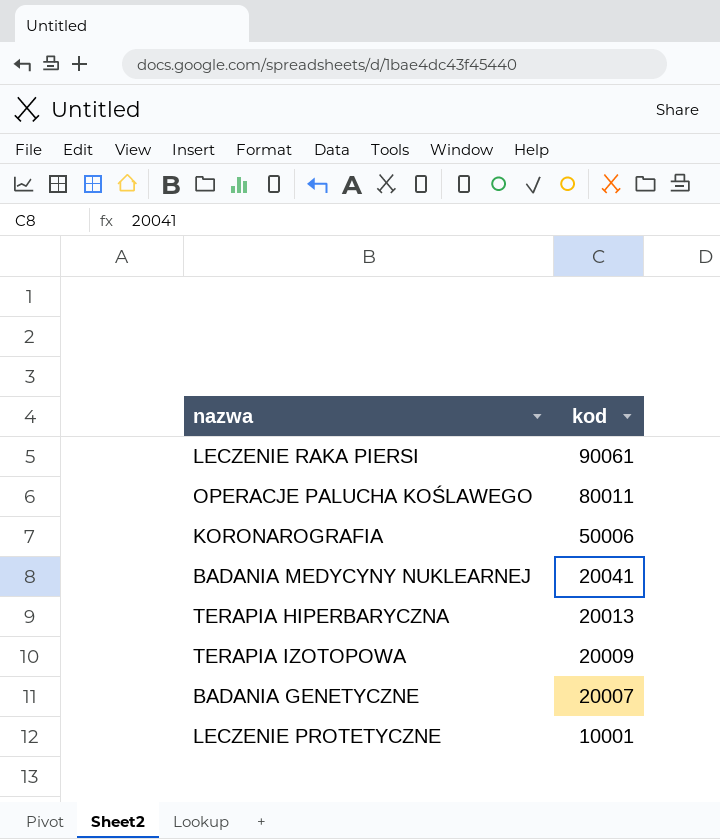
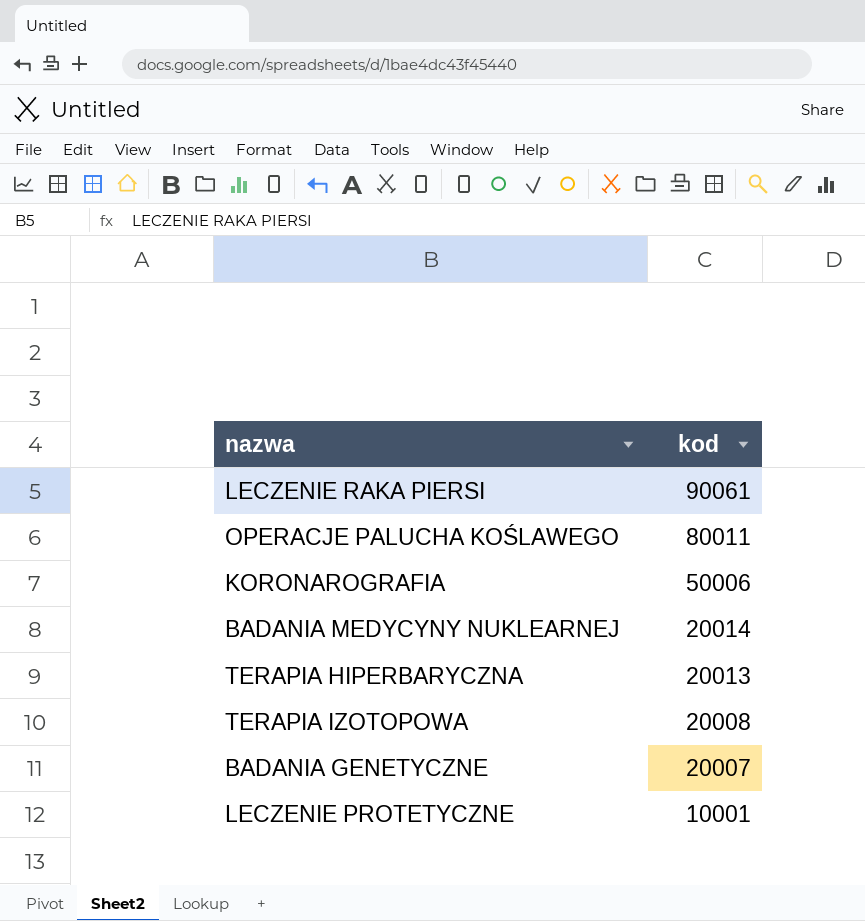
BADANIA MEDYCYNY NUKLEARNEJ | kod: 20041 -> 20014
TERAPIA IZOTOPOWA | kod: 20009 -> 20008

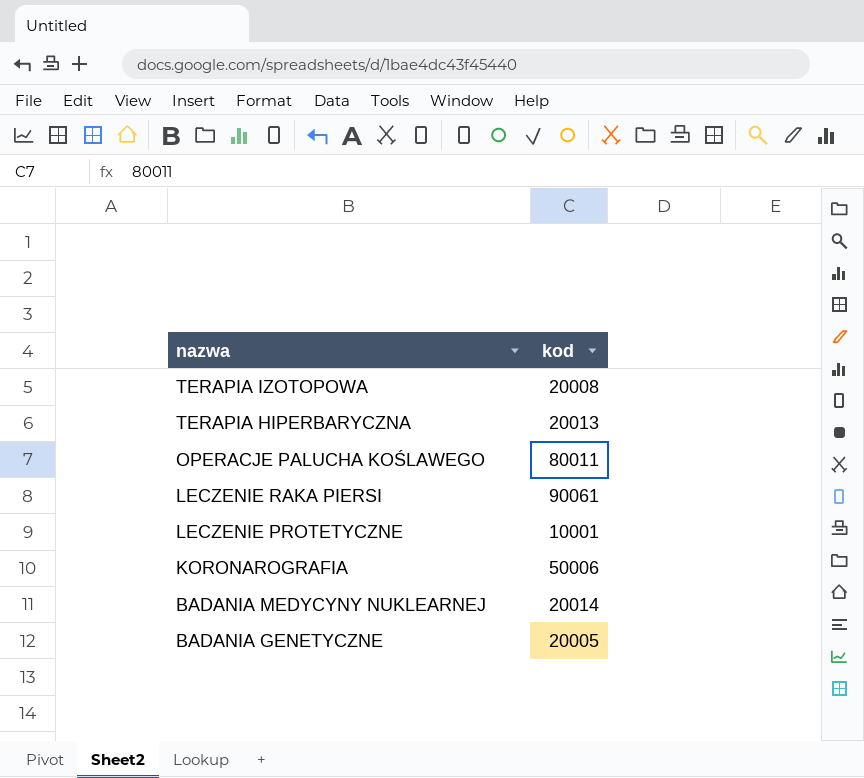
row order: kod descending -> nazwa descending
BADANIA GENETYCZNE | kod: 20007 -> 20005

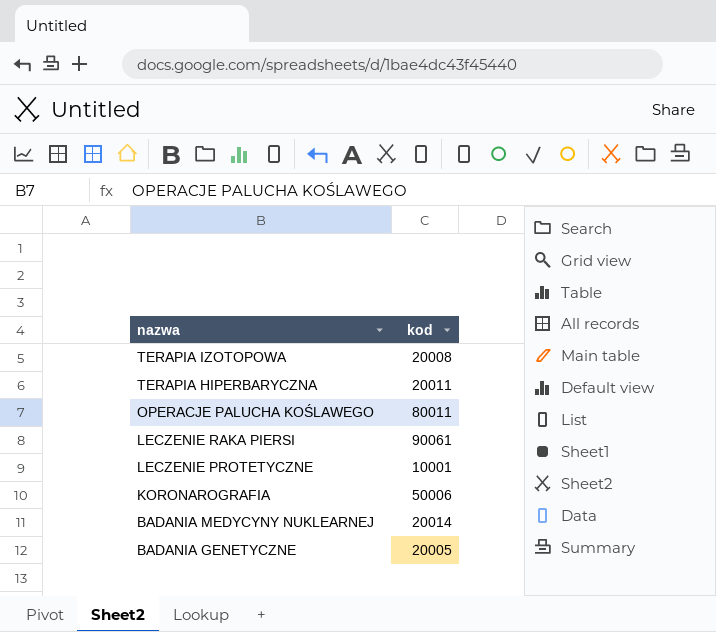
TERAPIA HIPERBARYCZNA | kod: 20013 -> 20011

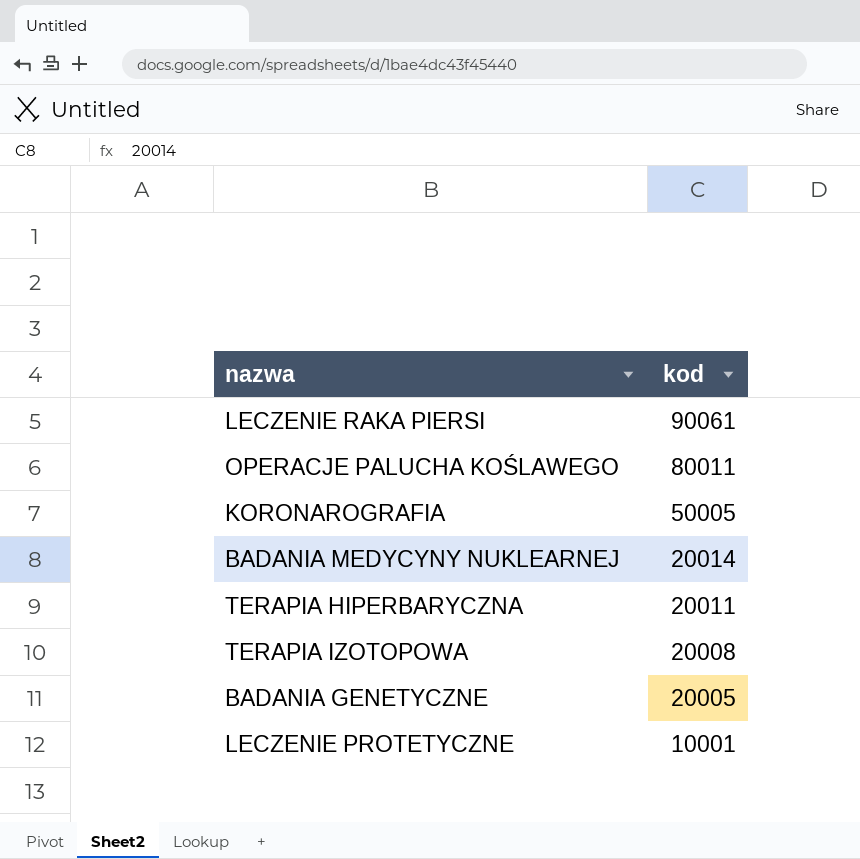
row order: nazwa descending -> kod descending
KORONAROGRAFIA | kod: 50006 -> 50005

